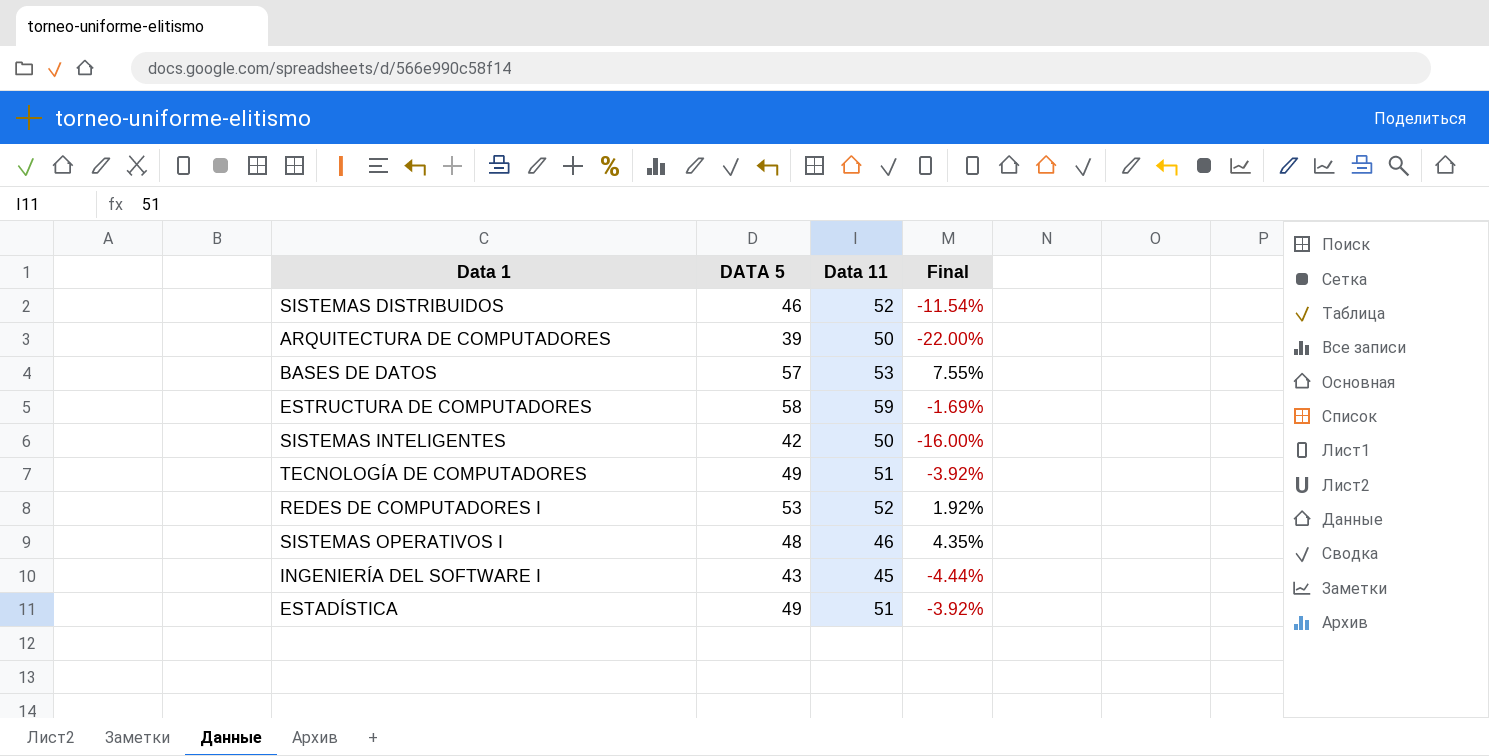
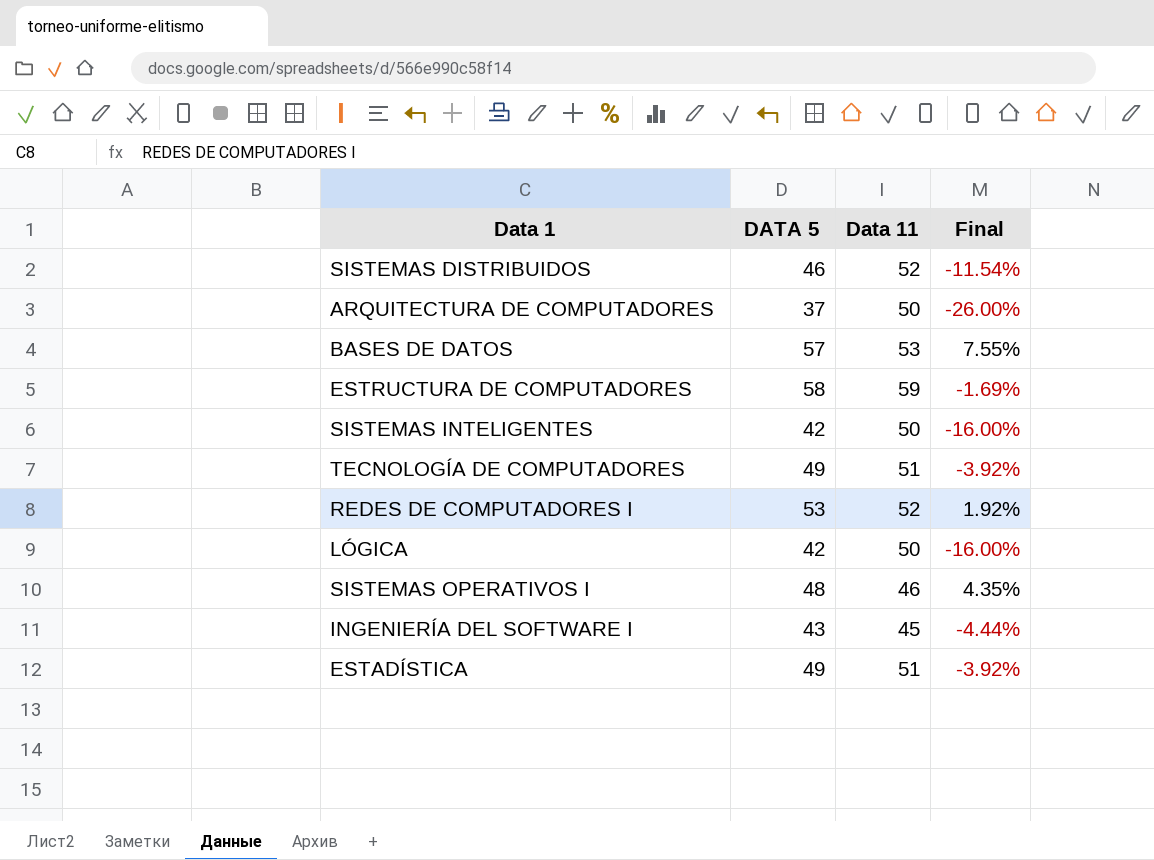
ARQUITECTURA DE COMPUTADORES | DATA 5: 39 -> 37
ARQUITECTURA DE COMPUTADORES | Final: -22.00% -> -26.00%
row LÓGICA: none -> 42 | 50 | -16.00%

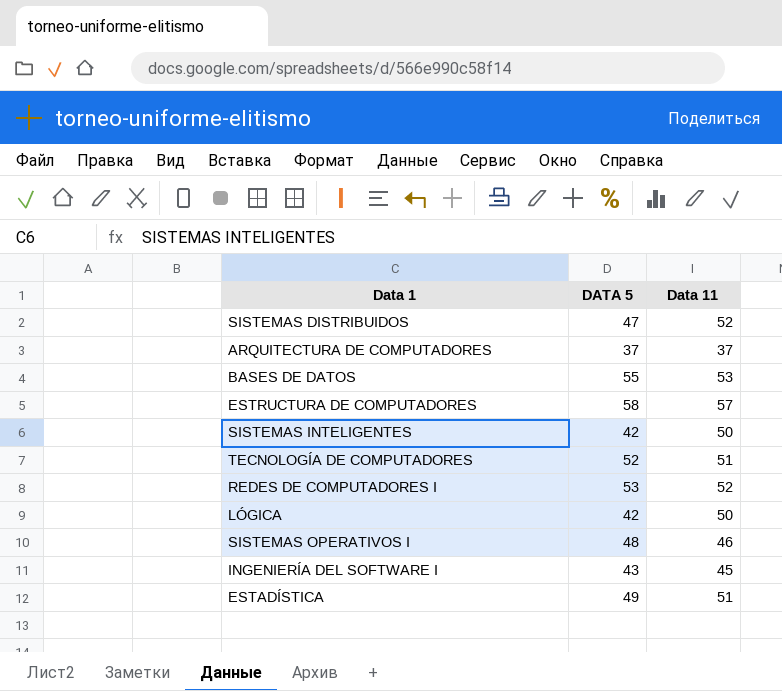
column Final | formula: ([DATA 5] - [Data 11]) / [Data 11] -> none
SISTEMAS DISTRIBUIDOS | DATA 5: 46 -> 47
ARQUITECTURA DE COMPUTADORES | Data 11: 50 -> 37
BASES DE DATOS | DATA 5: 57 -> 55
ESTRUCTURA DE COMPUTADORES | Data 11: 59 -> 57
TECNOLOGÍA DE COMPUTADORES | DATA 5: 49 -> 52

